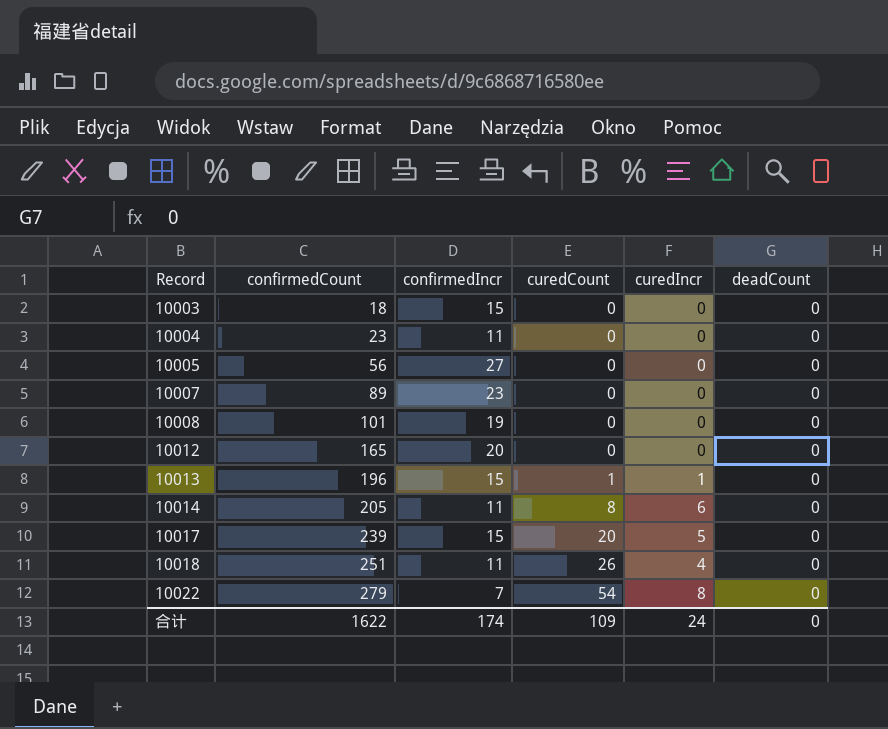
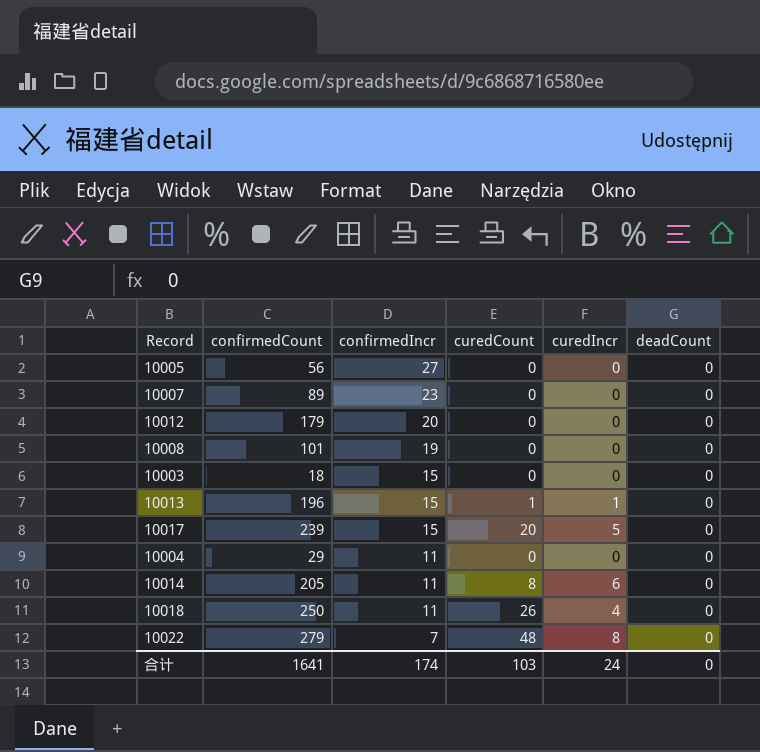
row order: Record ascending -> confirmedIncr descending
10012 | confirmedCount: 165 -> 179
10004 | confirmedCount: 23 -> 29
10018 | confirmedCount: 251 -> 250
10022 | curedCount: 54 -> 48
合计 | confirmedCount: 1622 -> 1641
合计 | curedCount: 109 -> 103

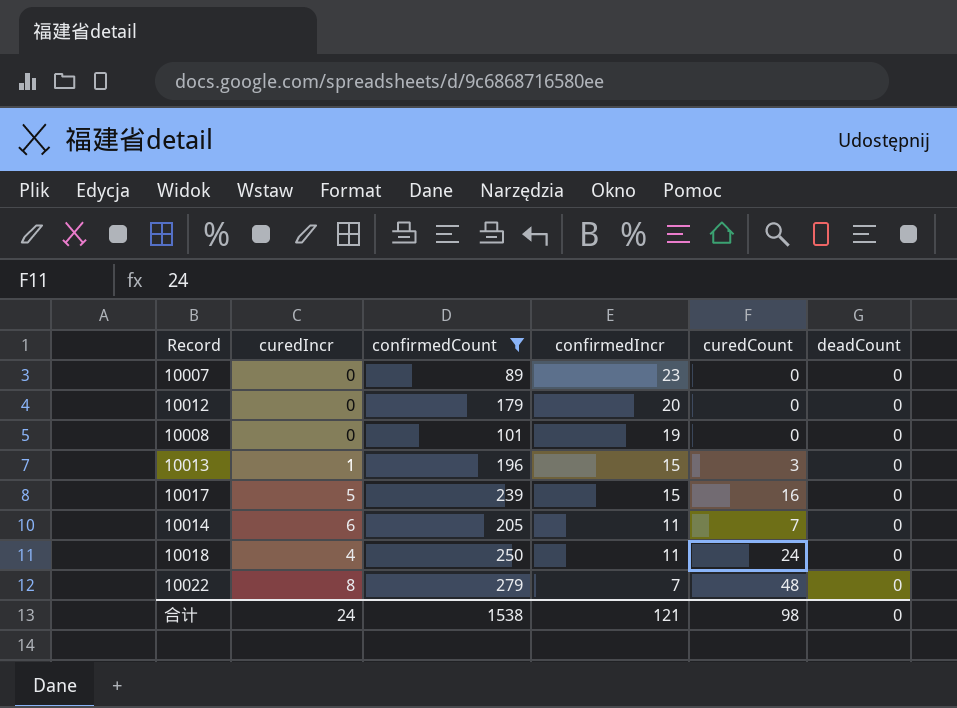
filter: none -> confirmedCount >= 89
column curedIncr | position: 5 -> 2
10013 | curedCount: 1 -> 3
10017 | curedCount: 20 -> 16
10014 | curedCount: 8 -> 7
10018 | curedCount: 26 -> 24
合计 | confirmedCount: 1641 -> 1538
合计 | confirmedIncr: 174 -> 121
合计 | curedCount: 103 -> 98

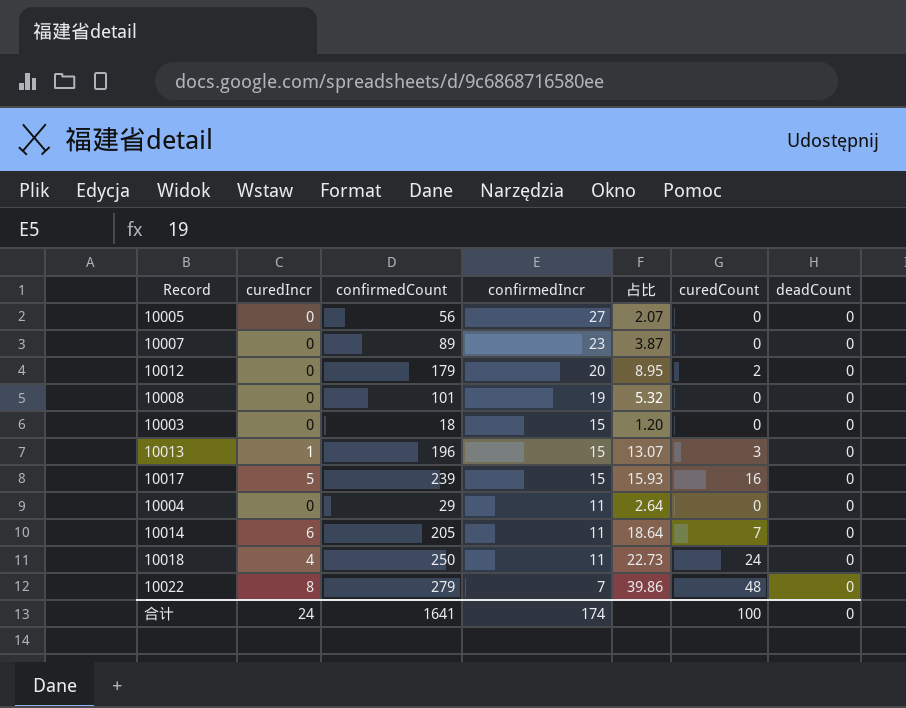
filter: confirmedCount >= 89 -> none
column 占比 | formula: none -> [confirmedCount] / [confirmedIncr]
10012 | curedCount: 0 -> 2
合计 | confirmedCount: 1538 -> 1641
合计 | confirmedIncr: 121 -> 174
合计 | curedCount: 98 -> 100

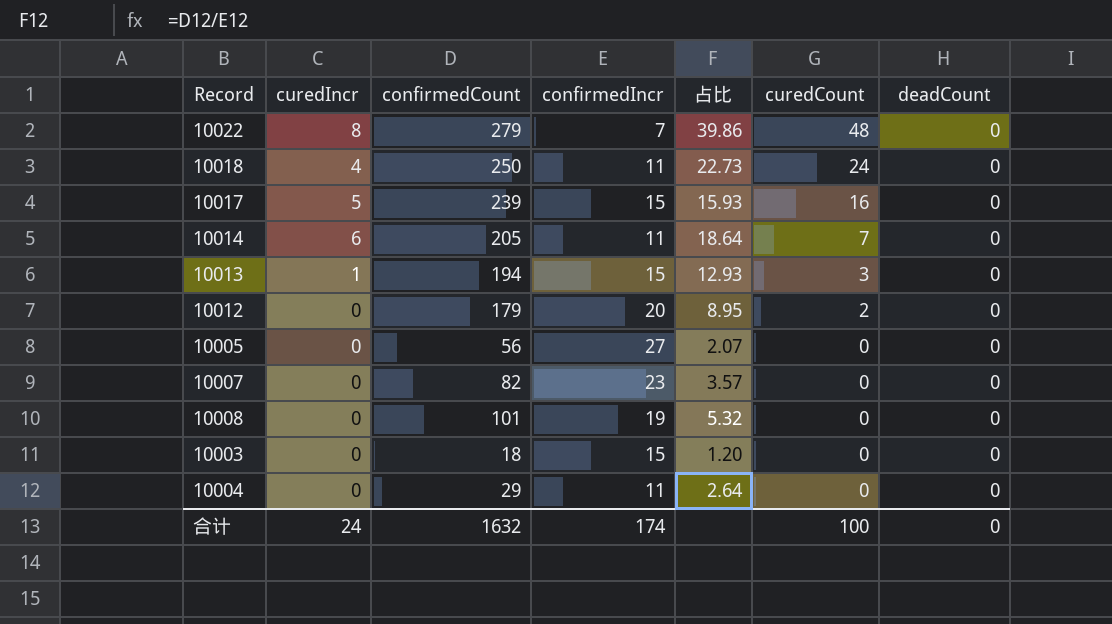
row order: confirmedIncr descending -> curedCount descending
10013 | confirmedCount: 196 -> 194
10013 | 占比: 13.07 -> 12.93
10007 | confirmedCount: 89 -> 82
10007 | 占比: 3.87 -> 3.57
合计 | confirmedCount: 1641 -> 1632

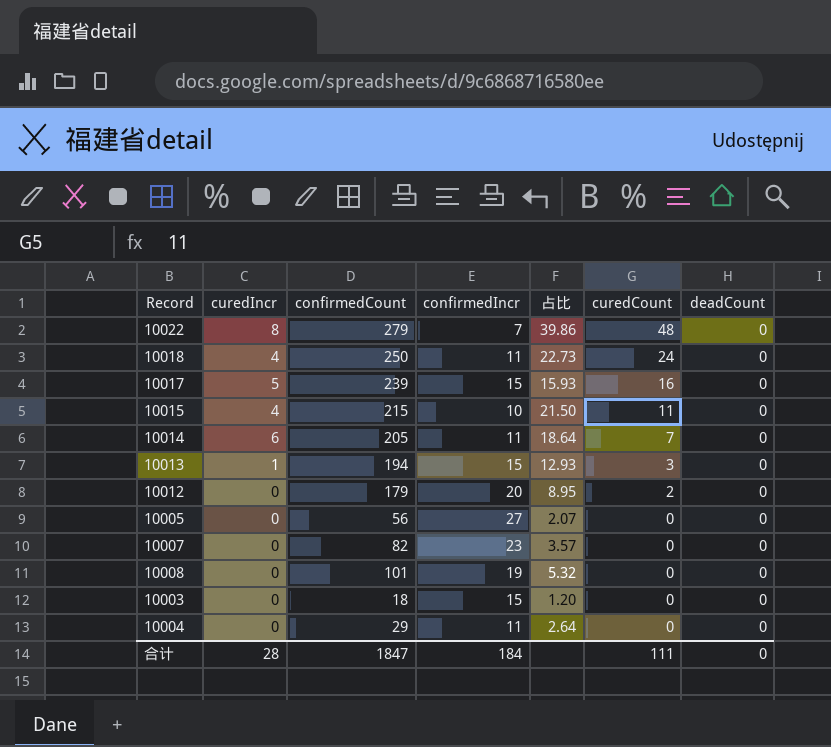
row 10015: none -> 4 | 215 | 10 | 21.50 | 11 | 0
合计 | curedIncr: 24 -> 28
合计 | confirmedCount: 1632 -> 1847
合计 | confirmedIncr: 174 -> 184
合计 | curedCount: 100 -> 111

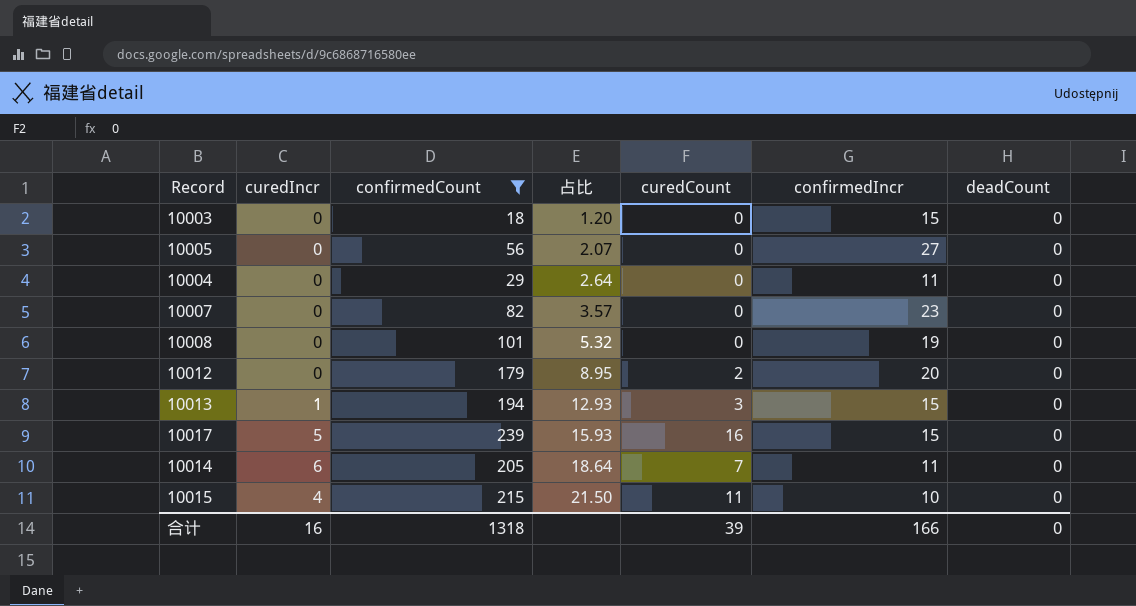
filter: none -> confirmedCount <= 239
row order: curedCount descending -> 占比 ascending
column confirmedIncr | position: 4 -> 6
合计 | curedIncr: 28 -> 16
合计 | confirmedCount: 1847 -> 1318
合计 | curedCount: 111 -> 39
合计 | confirmedIncr: 184 -> 166

